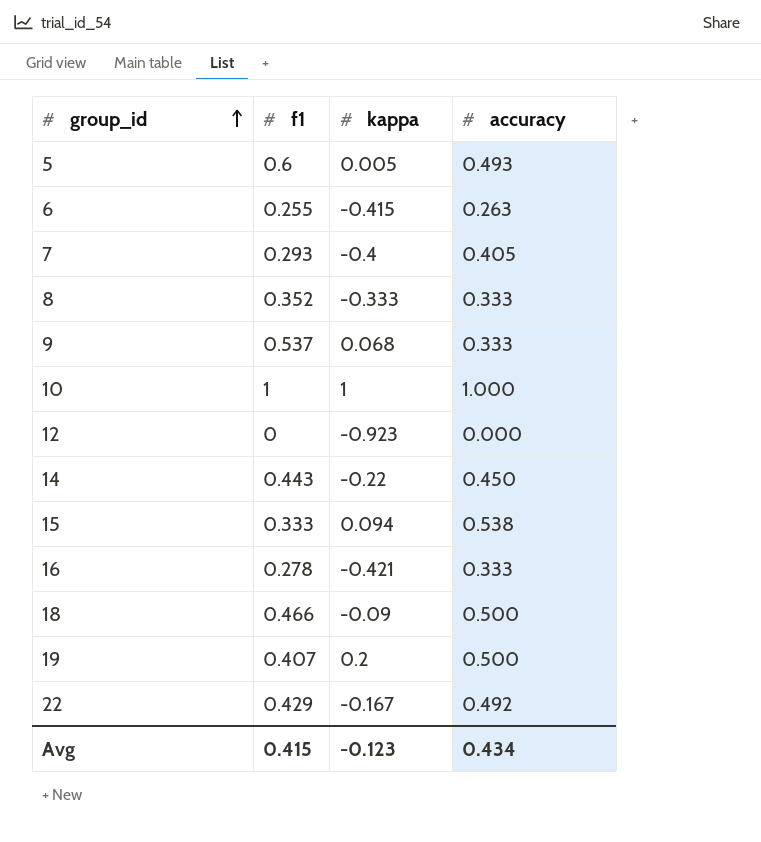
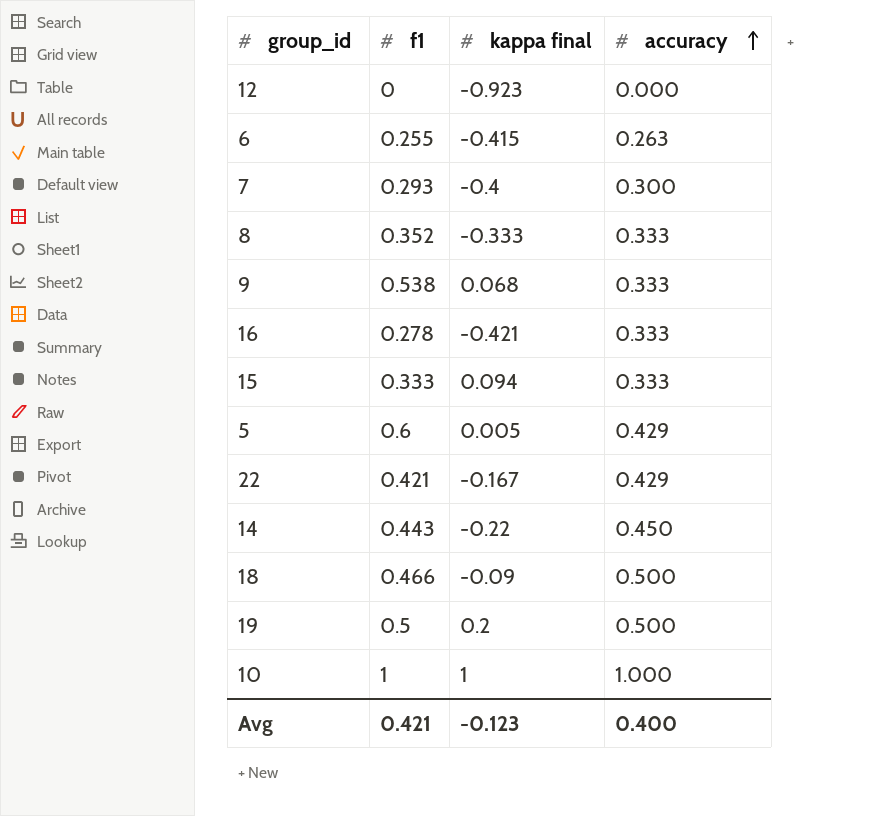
row order: group_id ascending -> accuracy ascending
column name: kappa -> kappa final
7 | accuracy: 0.405 -> 0.300
9 | f1: 0.537 -> 0.538
15 | accuracy: 0.538 -> 0.333
5 | accuracy: 0.493 -> 0.429
22 | f1: 0.429 -> 0.421
22 | accuracy: 0.492 -> 0.429
19 | f1: 0.407 -> 0.5
Avg | f1: 0.415 -> 0.421
Avg | accuracy: 0.434 -> 0.400

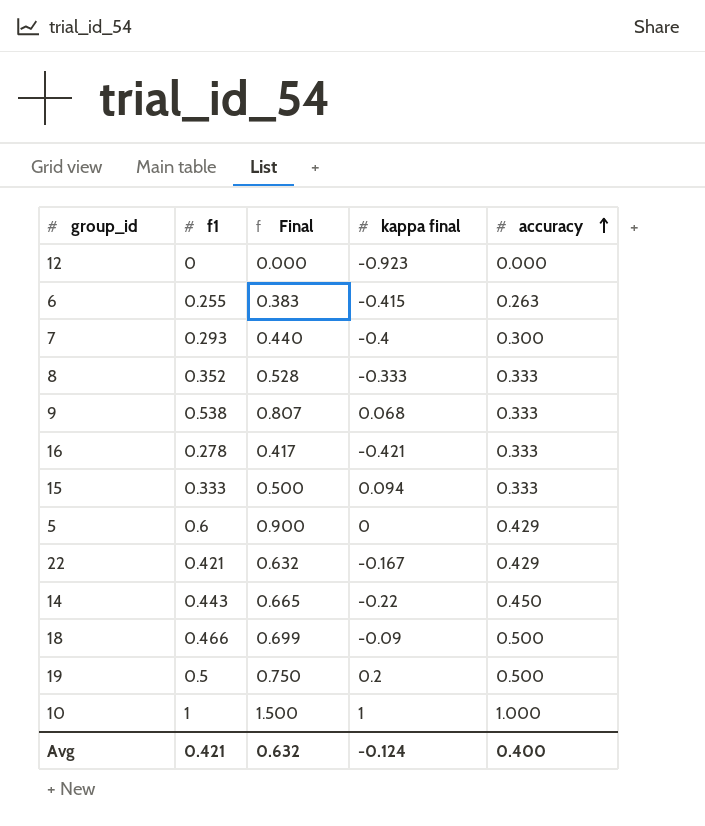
column Final | formula: none -> [f1] * 1.5
5 | kappa final: 0.005 -> 0
Avg | kappa final: -0.123 -> -0.124

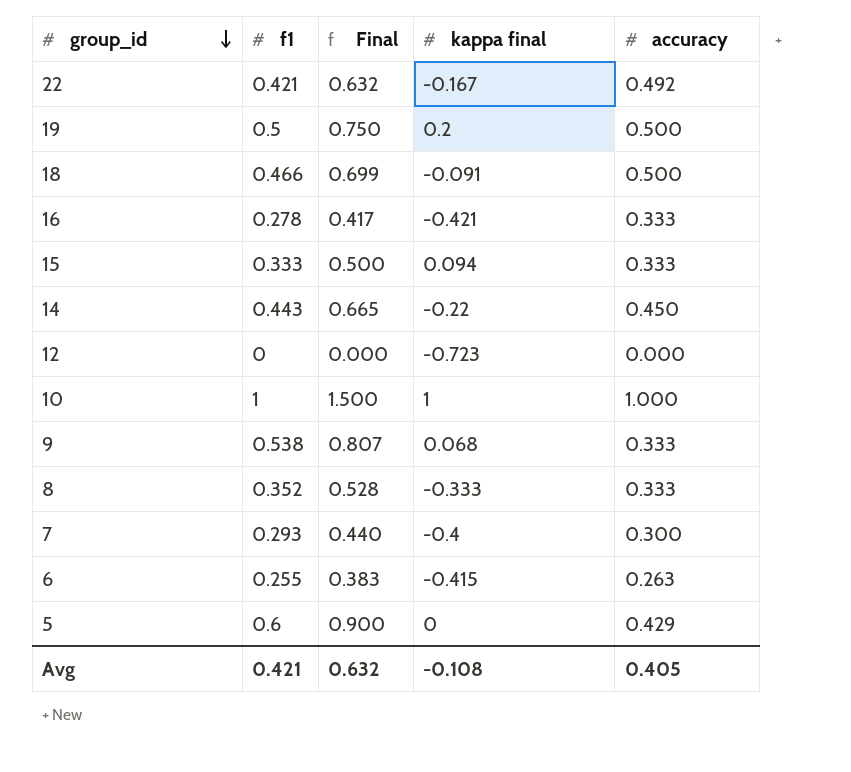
row order: accuracy ascending -> group_id descending
22 | accuracy: 0.429 -> 0.492
18 | kappa final: -0.09 -> -0.091
12 | kappa final: -0.923 -> -0.723
Avg | kappa final: -0.124 -> -0.108
Avg | accuracy: 0.400 -> 0.405

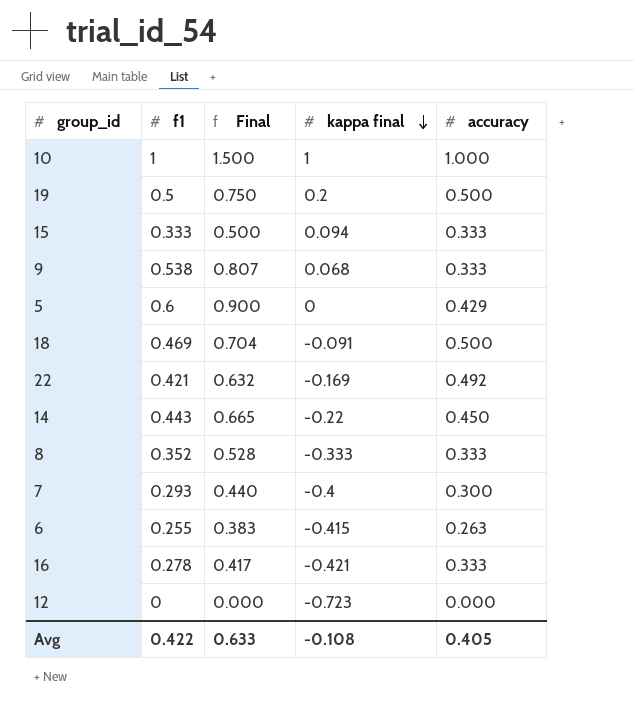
row order: group_id descending -> kappa final descending
18 | f1: 0.466 -> 0.469
18 | Final: 0.699 -> 0.704
22 | kappa final: -0.167 -> -0.169
Avg | f1: 0.421 -> 0.422
Avg | Final: 0.632 -> 0.633

